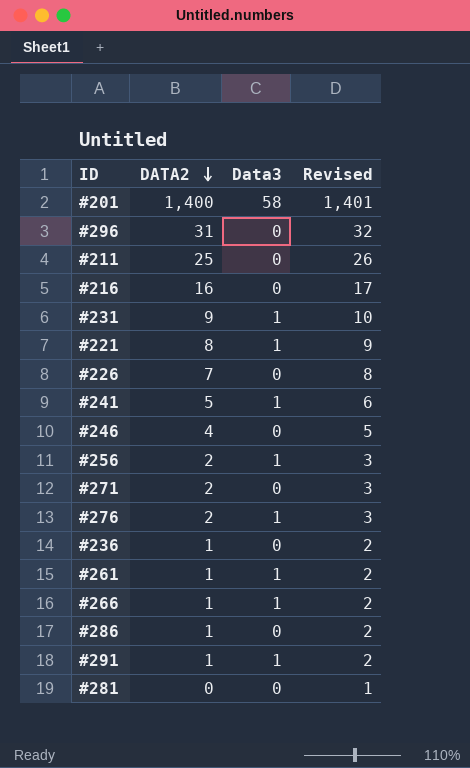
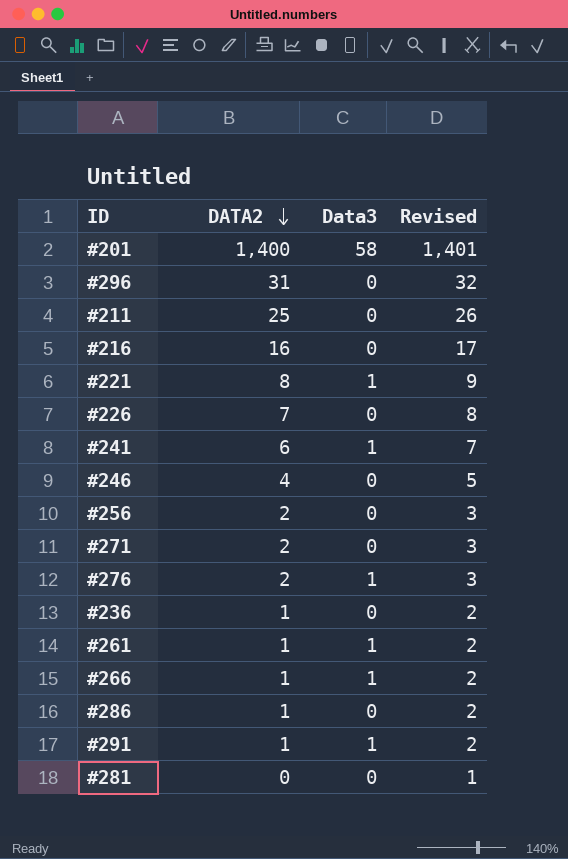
row #231: 9 | 1 | 10 -> none
#241 | DATA2: 5 -> 6
#241 | Revised: 6 -> 7
#256 | Data3: 1 -> 0

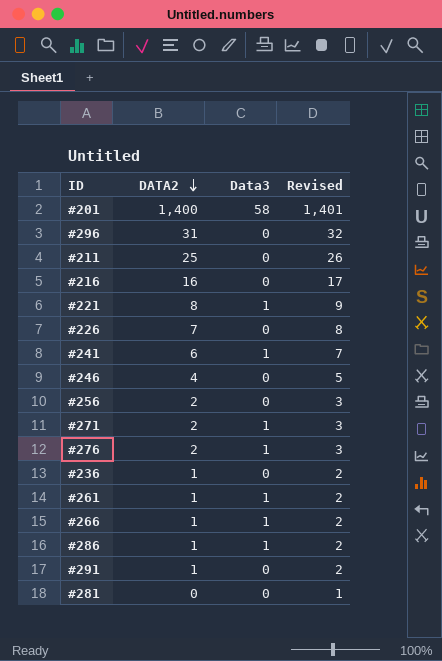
#271 | Data3: 0 -> 1
#286 | Data3: 0 -> 1
#291 | Data3: 1 -> 0

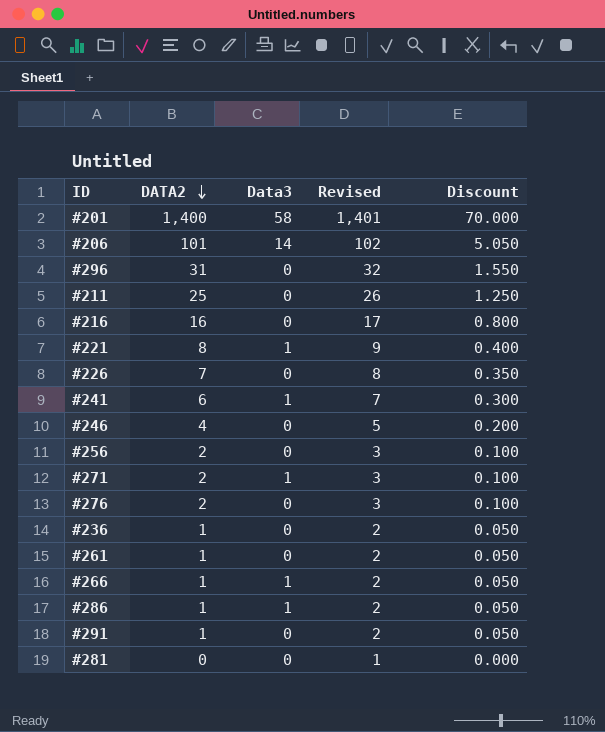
column Discount | formula: none -> [DATA2] * 0.05
row #206: none -> 101 | 14 | 102 | 5.050
#276 | Data3: 1 -> 0
#261 | Data3: 1 -> 0

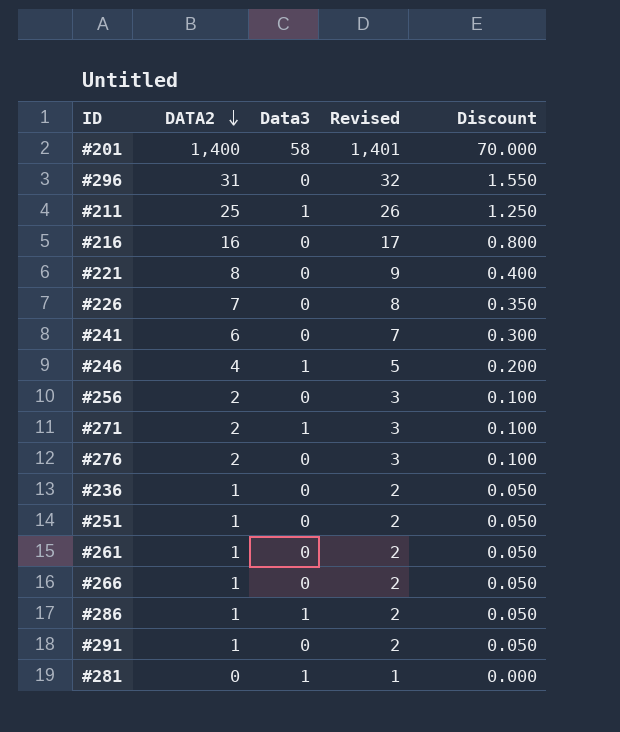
row #206: 101 | 14 | 102 | 5.050 -> none
#211 | Data3: 0 -> 1
#221 | Data3: 1 -> 0
#241 | Data3: 1 -> 0
#246 | Data3: 0 -> 1
row #251: none -> 1 | 0 | 2 | 0.050
#266 | Data3: 1 -> 0
#281 | Data3: 0 -> 1

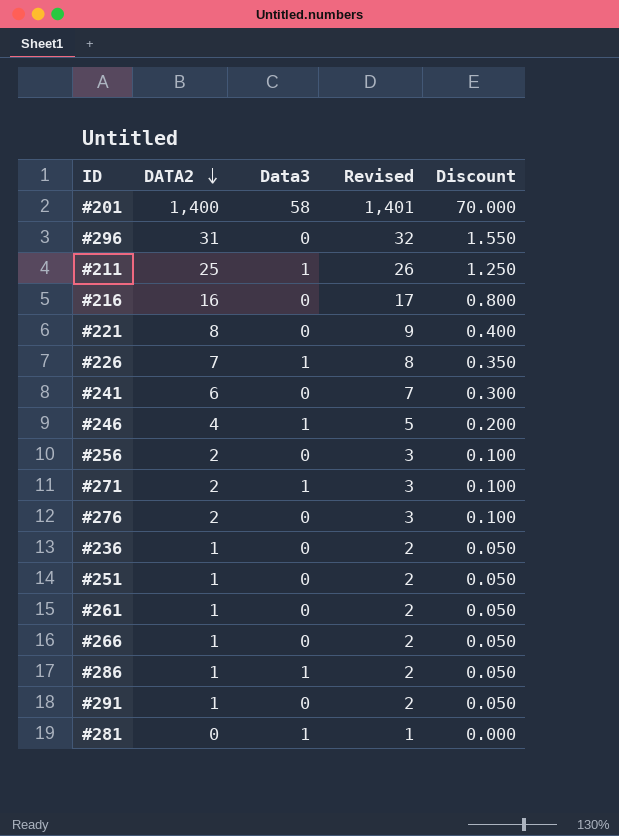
#226 | Data3: 0 -> 1

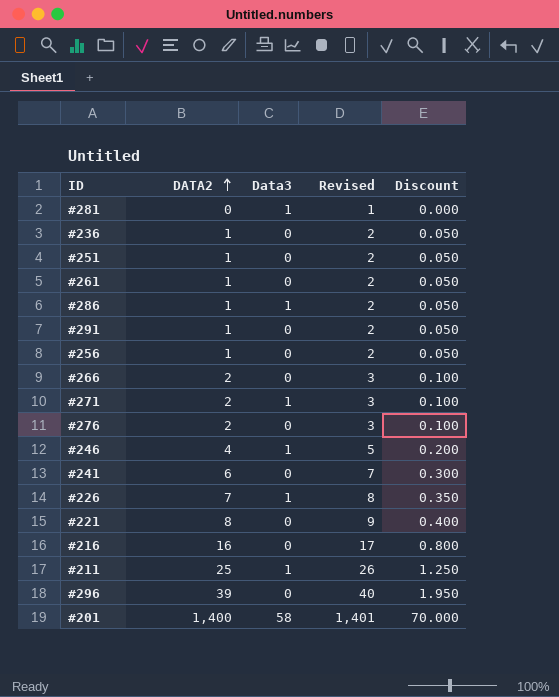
row order: DATA2 descending -> DATA2 ascending
#256 | DATA2: 2 -> 1
#256 | Revised: 3 -> 2
#256 | Discount: 0.100 -> 0.050
#266 | DATA2: 1 -> 2
#266 | Revised: 2 -> 3
#266 | Discount: 0.050 -> 0.100
#296 | DATA2: 31 -> 39
#296 | Revised: 32 -> 40
#296 | Discount: 1.550 -> 1.950

